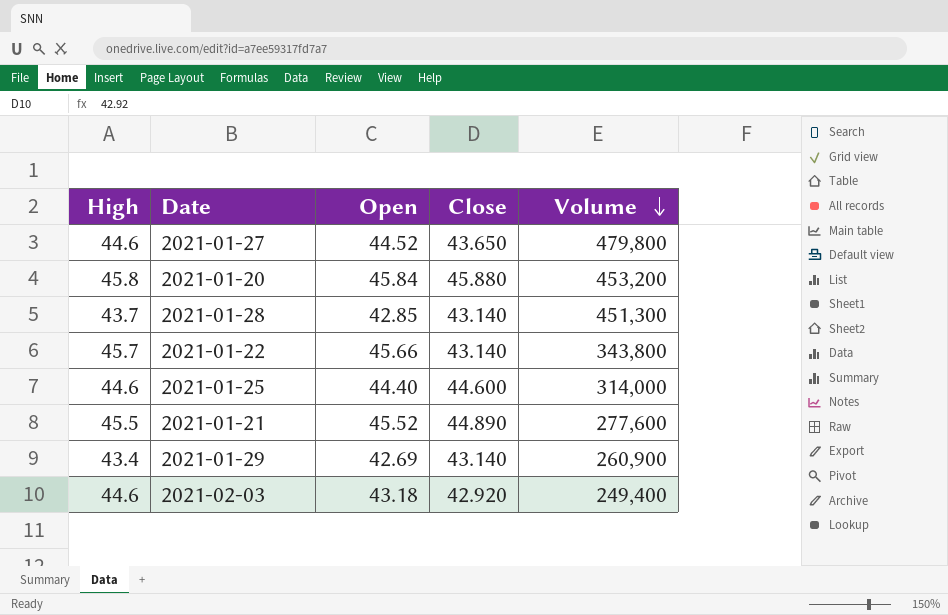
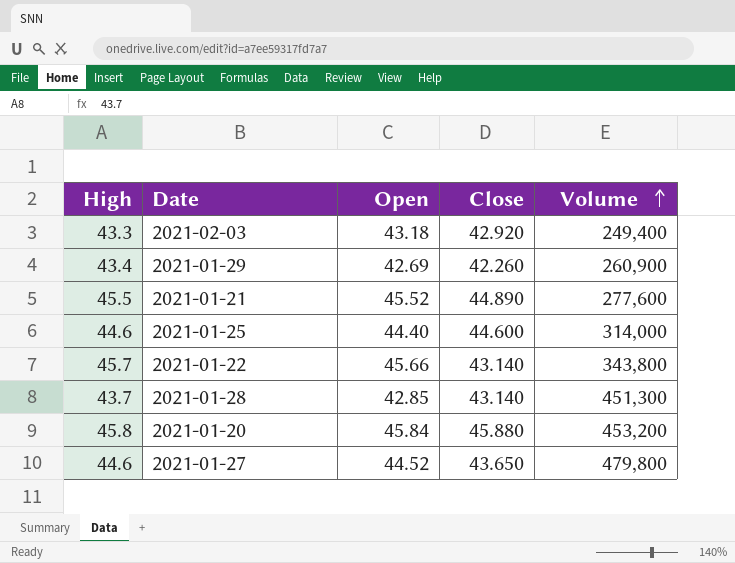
row order: Volume descending -> Volume ascending
2021-02-03 | High: 44.6 -> 43.3
2021-01-29 | Close: 43.140 -> 42.260

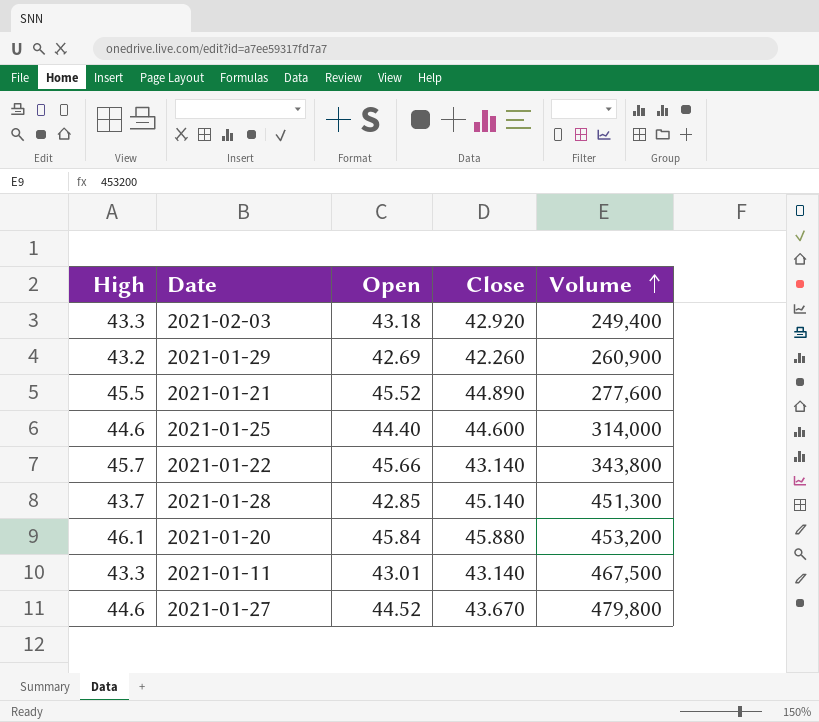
2021-01-29 | High: 43.4 -> 43.2
2021-01-28 | Close: 43.140 -> 45.140
2021-01-20 | High: 45.8 -> 46.1
row 2021-01-11: none -> 43.3 | 43.01 | 43.140 | 467,500
2021-01-27 | Close: 43.650 -> 43.670

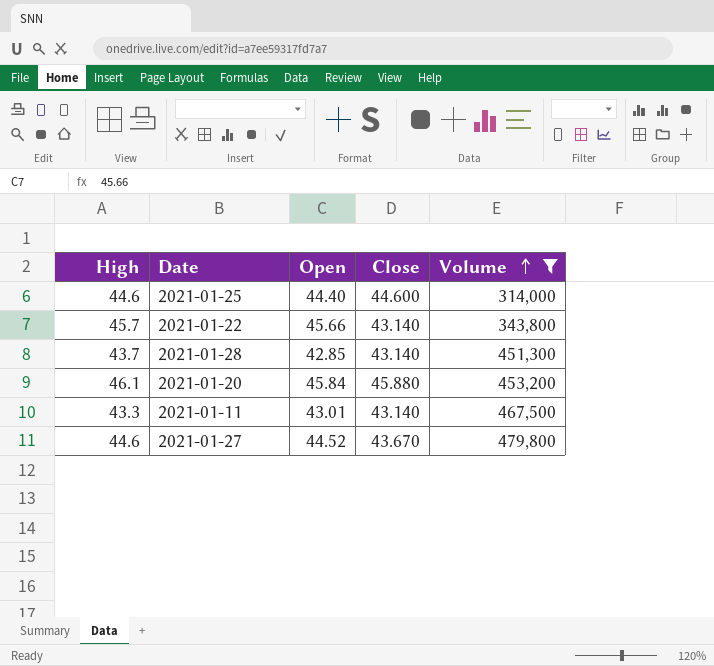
filter: none -> Volume >= 314,000
2021-01-28 | Close: 45.140 -> 43.140

